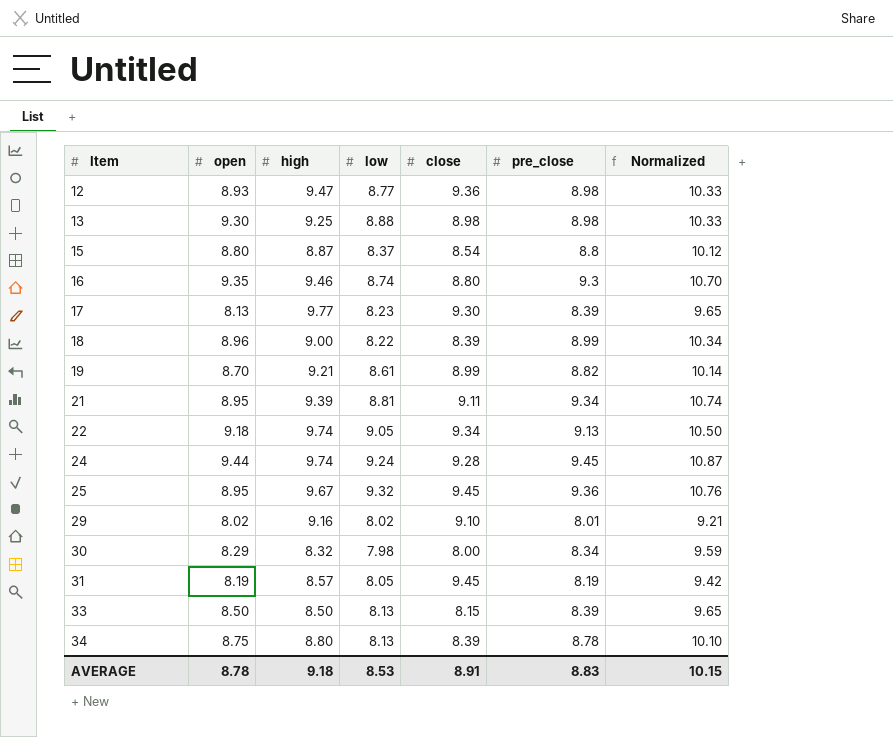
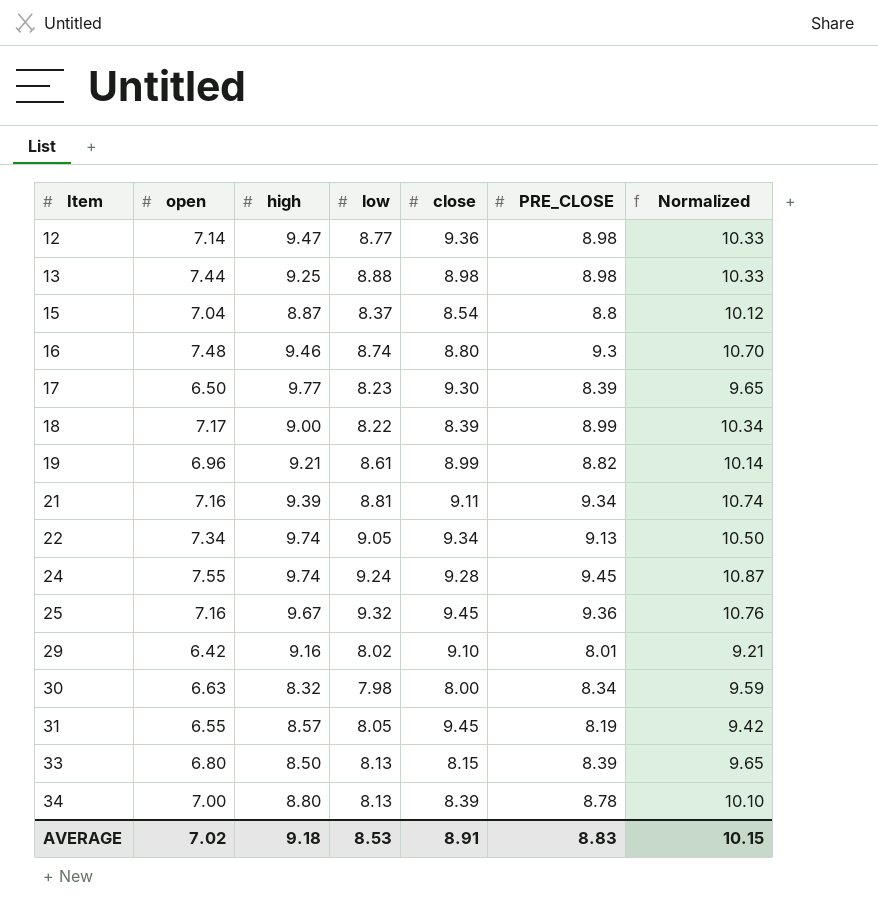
column name: pre_close -> PRE_CLOSE
12 | open: 8.93 -> 7.14
13 | open: 9.30 -> 7.44
15 | open: 8.80 -> 7.04
16 | open: 9.35 -> 7.48
17 | open: 8.13 -> 6.50
18 | open: 8.96 -> 7.17
19 | open: 8.70 -> 6.96
21 | open: 8.95 -> 7.16
22 | open: 9.18 -> 7.34
24 | open: 9.44 -> 7.55
25 | open: 8.95 -> 7.16
29 | open: 8.02 -> 6.42
30 | open: 8.29 -> 6.63
31 | open: 8.19 -> 6.55
33 | open: 8.50 -> 6.80
34 | open: 8.75 -> 7.00
AVERAGE | open: 8.78 -> 7.02

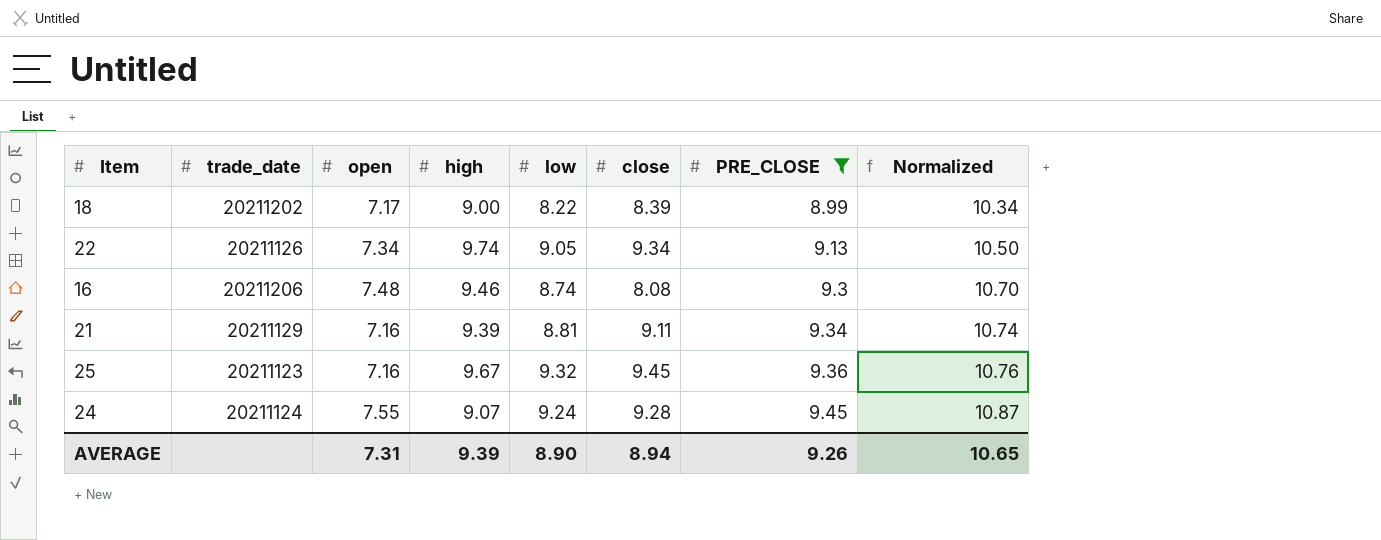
filter: none -> PRE_CLOSE >= 8.99
row order: Item ascending -> PRE_CLOSE ascending
column trade_date | position: none -> 2
16 | close: 8.80 -> 8.08
24 | high: 9.74 -> 9.07
AVERAGE | open: 7.02 -> 7.31
AVERAGE | high: 9.18 -> 9.39
AVERAGE | low: 8.53 -> 8.90
AVERAGE | close: 8.91 -> 8.94
AVERAGE | PRE_CLOSE: 8.83 -> 9.26
AVERAGE | Normalized: 10.15 -> 10.65

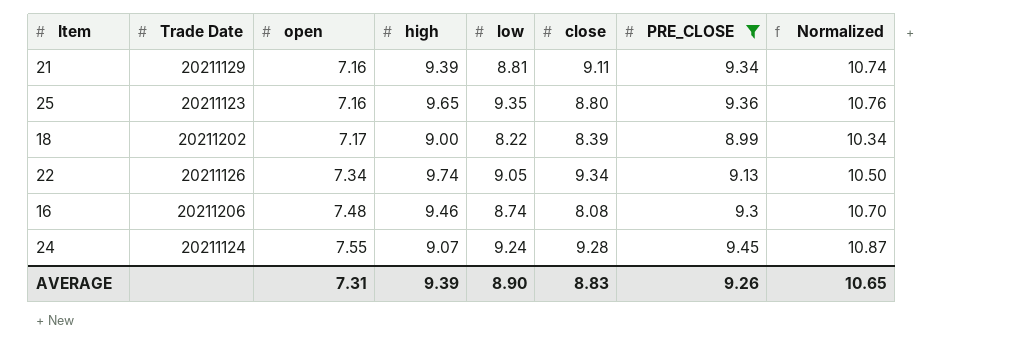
row order: PRE_CLOSE ascending -> open ascending
column name: trade_date -> Trade Date
25 | high: 9.67 -> 9.65
25 | low: 9.32 -> 9.35
25 | close: 9.45 -> 8.80
AVERAGE | close: 8.94 -> 8.83

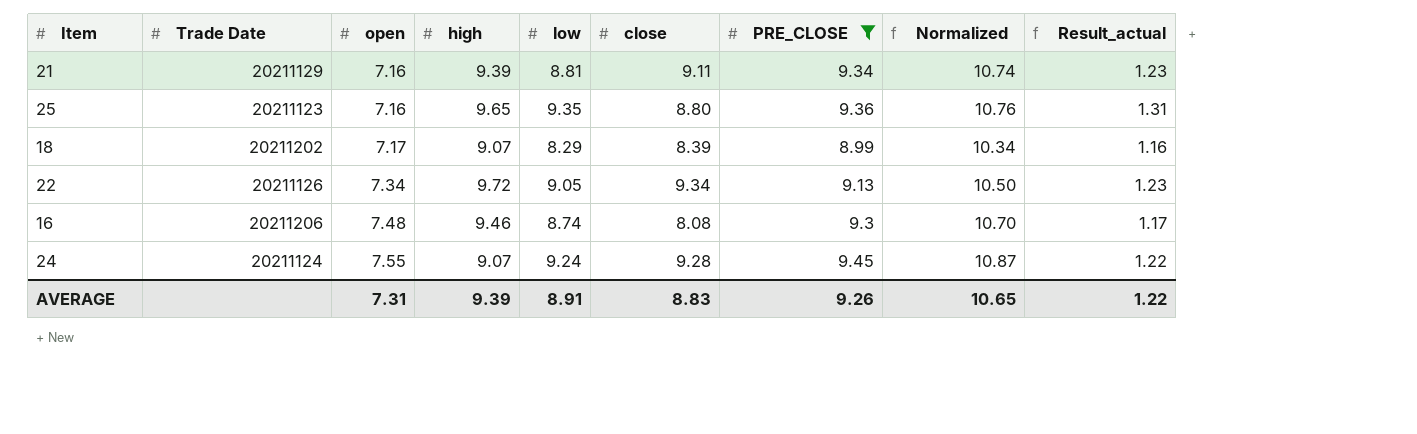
column Result_actual | formula: none -> [low] / [open]
18 | high: 9.00 -> 9.07
18 | low: 8.22 -> 8.29
22 | high: 9.74 -> 9.72
AVERAGE | low: 8.90 -> 8.91

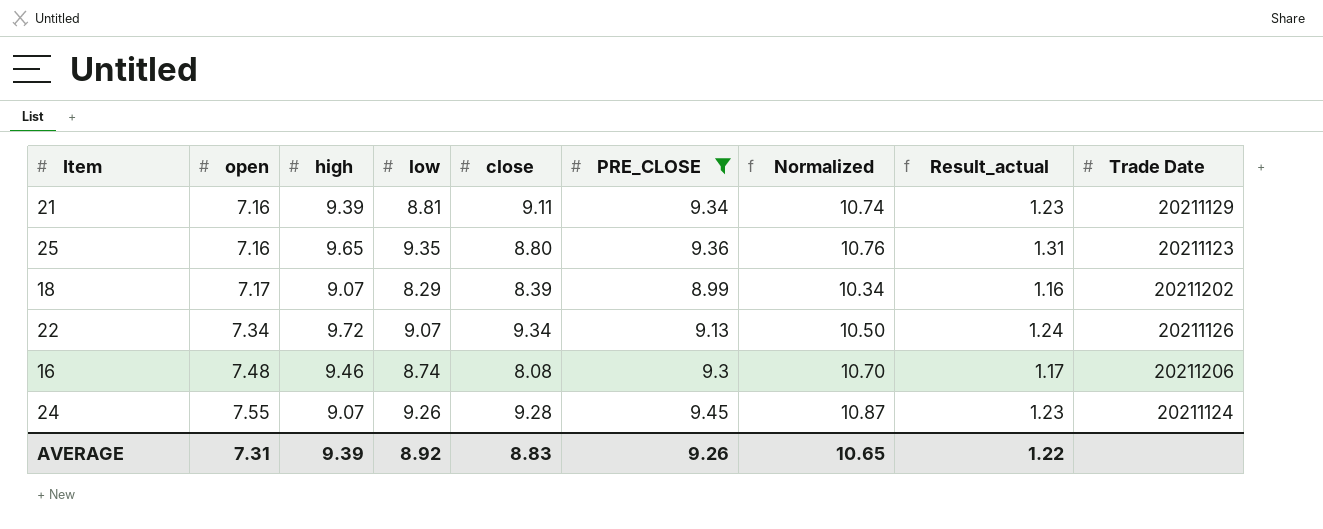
column Trade Date | position: 2 -> 9
22 | low: 9.05 -> 9.07
22 | Result_actual: 1.23 -> 1.24
24 | low: 9.24 -> 9.26
24 | Result_actual: 1.22 -> 1.23
AVERAGE | low: 8.91 -> 8.92

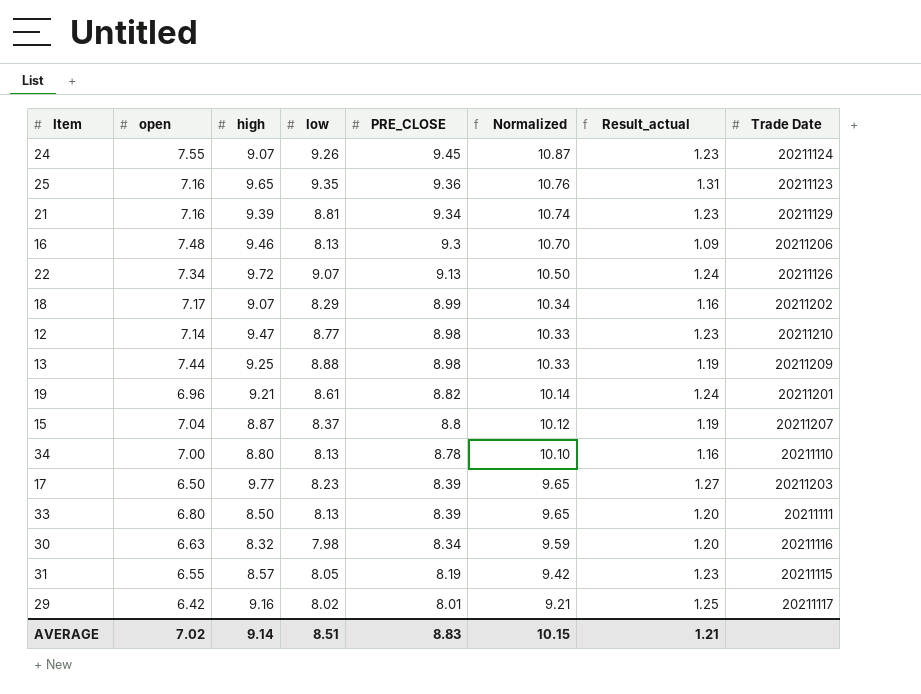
filter: PRE_CLOSE >= 8.99 -> none
row order: open ascending -> PRE_CLOSE descending
column close | position: 5 -> none
16 | low: 8.74 -> 8.13
16 | Result_actual: 1.17 -> 1.09
AVERAGE | open: 7.31 -> 7.02
AVERAGE | high: 9.39 -> 9.14
AVERAGE | low: 8.92 -> 8.51
AVERAGE | PRE_CLOSE: 9.26 -> 8.83
AVERAGE | Normalized: 10.65 -> 10.15
AVERAGE | Result_actual: 1.22 -> 1.21

